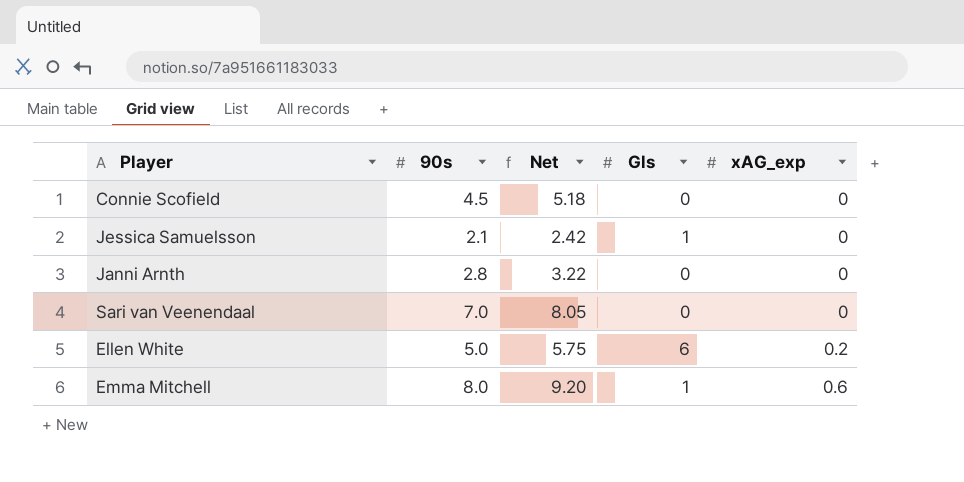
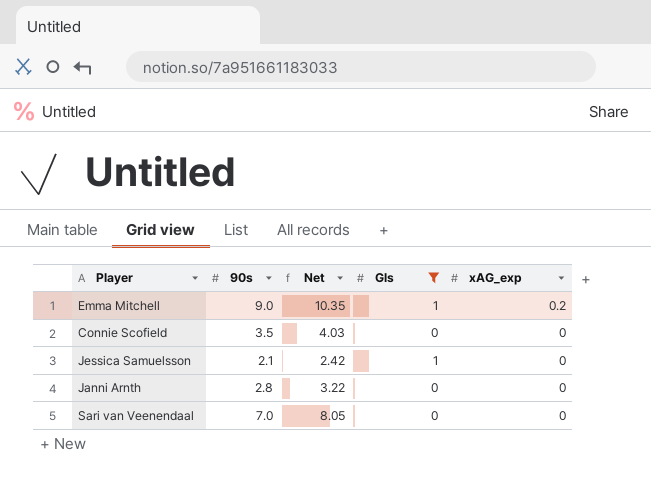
filter: none -> Gls != 6
row order: xAG_exp ascending -> xAG_exp descending
Emma Mitchell | 90s: 8.0 -> 9.0
Emma Mitchell | Net: 9.20 -> 10.35
Emma Mitchell | xAG_exp: 0.6 -> 0.2
Connie Scofield | 90s: 4.5 -> 3.5
Connie Scofield | Net: 5.18 -> 4.03

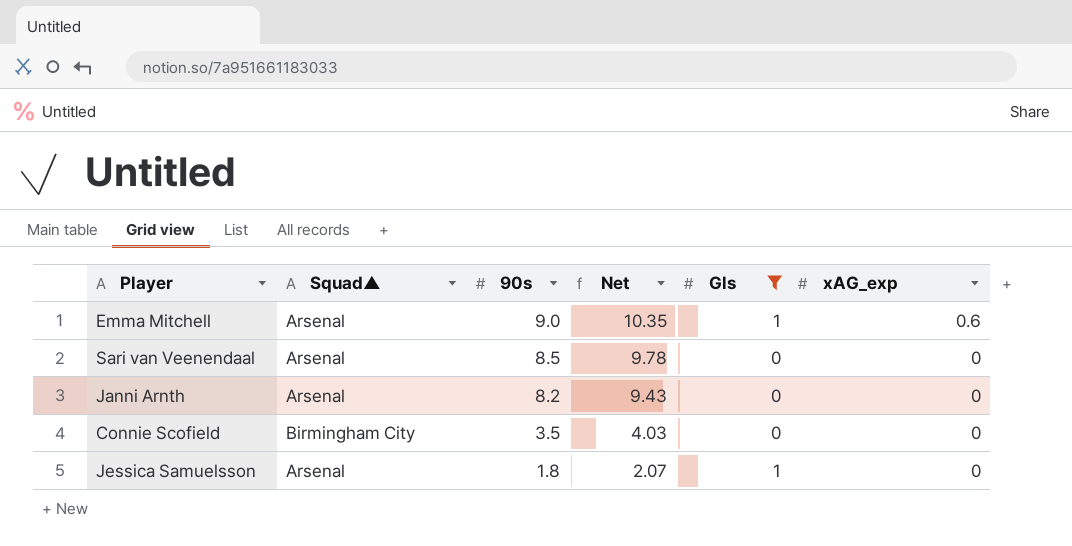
row order: xAG_exp descending -> 90s descending
column Squad▲ | position: none -> 2
Emma Mitchell | xAG_exp: 0.2 -> 0.6
Sari van Veenendaal | 90s: 7.0 -> 8.5
Sari van Veenendaal | Net: 8.05 -> 9.78
Janni Arnth | 90s: 2.8 -> 8.2
Janni Arnth | Net: 3.22 -> 9.43
Jessica Samuelsson | 90s: 2.1 -> 1.8
Jessica Samuelsson | Net: 2.42 -> 2.07

